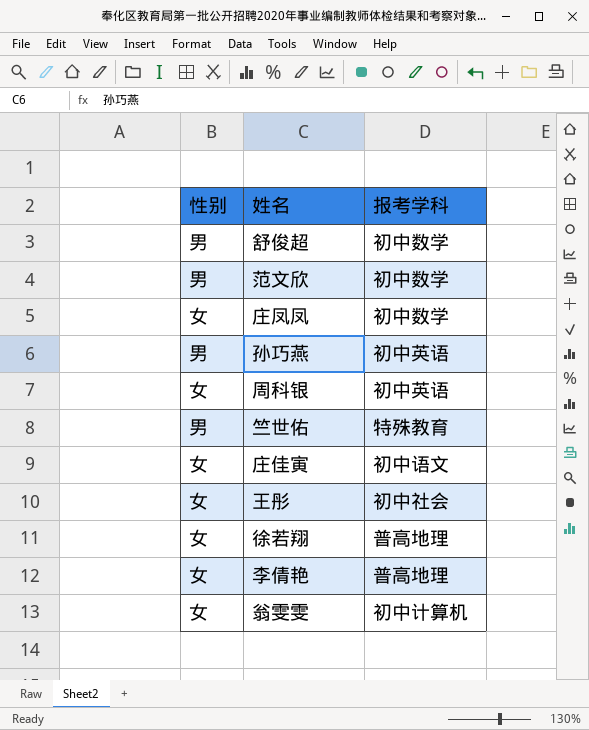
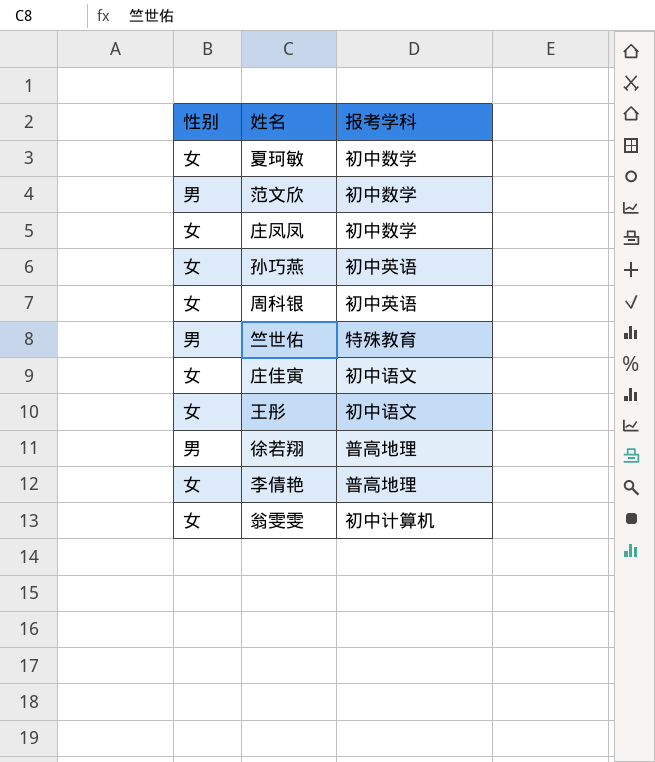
row 舒俊超: 男 | 初中数学 -> none
row 夏珂敏: none -> 女 | 初中数学
孙巧燕 | 性别: 男 -> 女
王彤 | 报考学科: 初中社会 -> 初中语文
徐若翔 | 性别: 女 -> 男

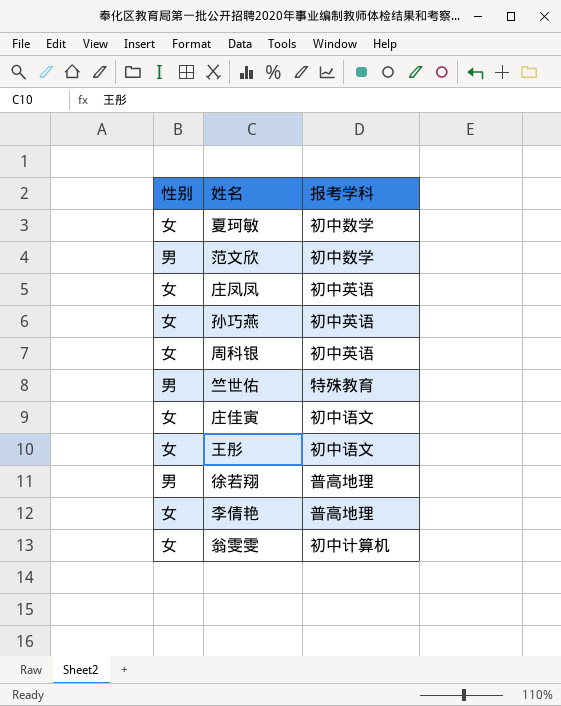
庄凤凤 | 报考学科: 初中数学 -> 初中英语

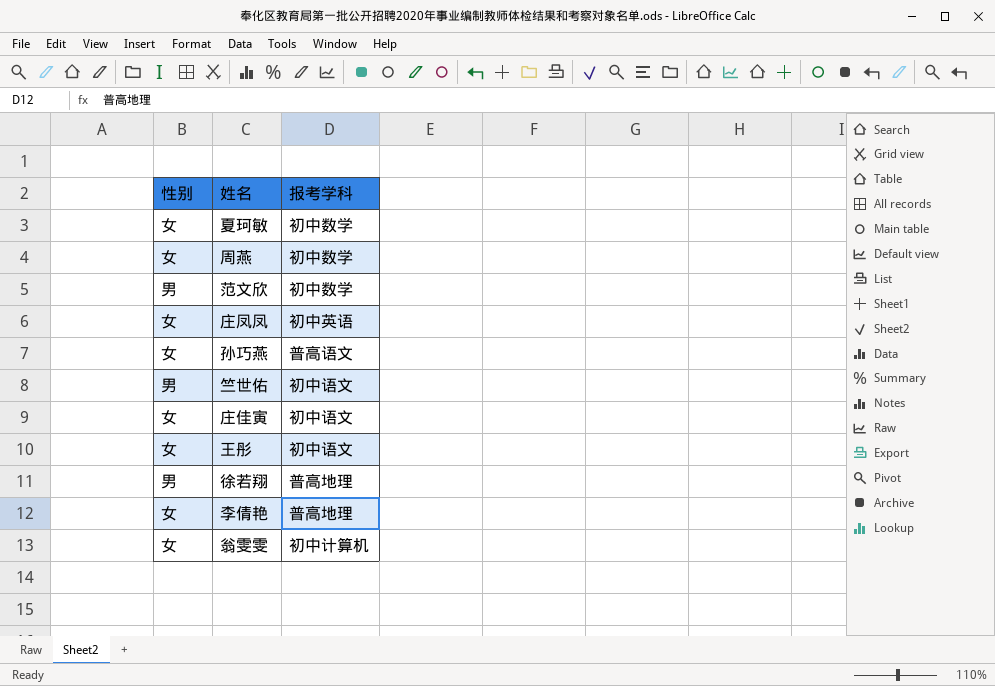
row 周科银: 女 | 初中英语 -> none
row 周燕: none -> 女 | 初中数学
孙巧燕 | 报考学科: 初中英语 -> 普高语文
竺世佑 | 报考学科: 特殊教育 -> 初中语文

